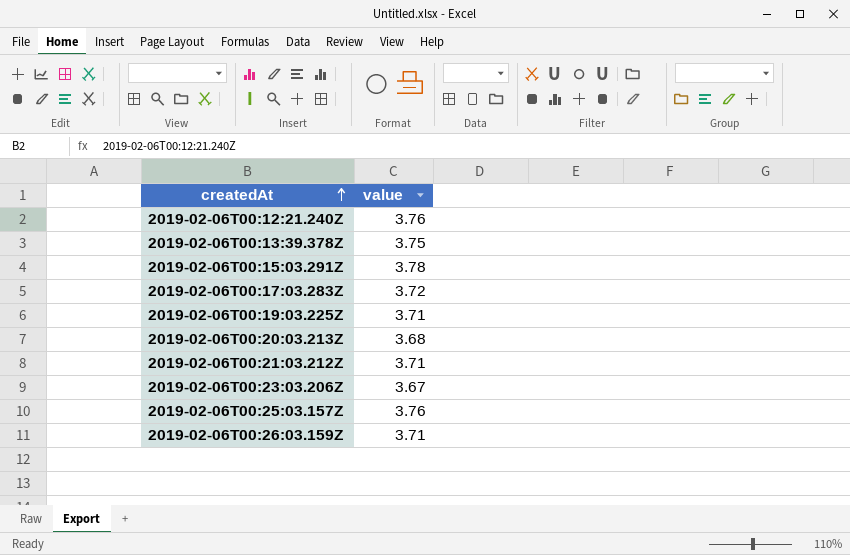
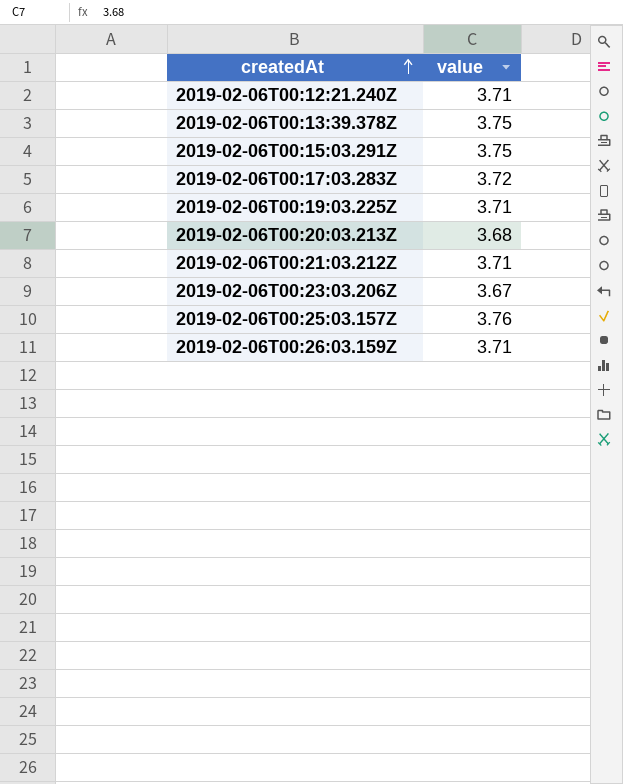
2019-02-06T00:12:21.240Z | value: 3.76 -> 3.71
2019-02-06T00:15:03.291Z | value: 3.78 -> 3.75

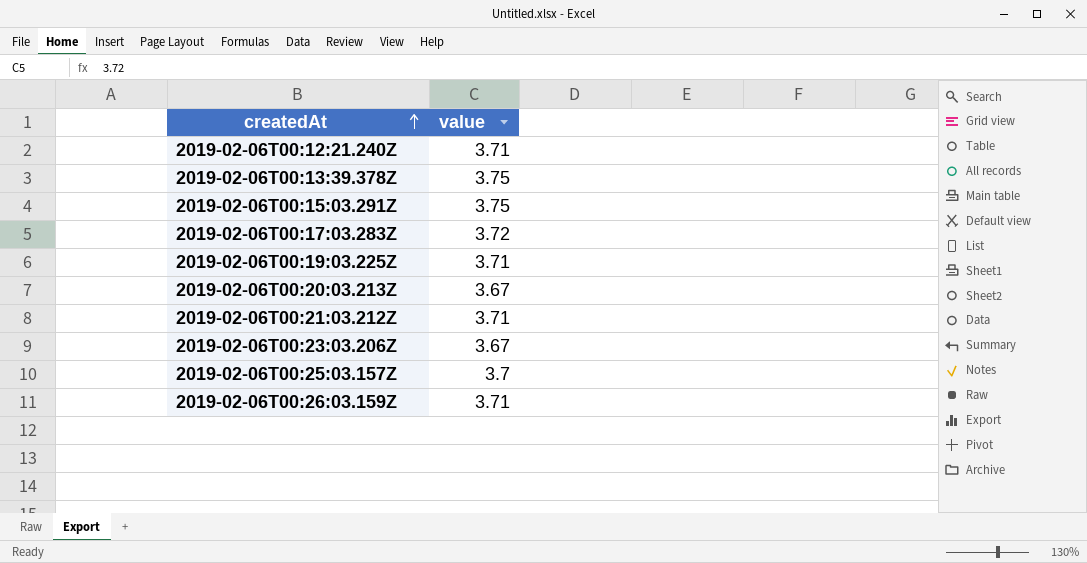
2019-02-06T00:20:03.213Z | value: 3.68 -> 3.67
2019-02-06T00:25:03.157Z | value: 3.76 -> 3.7

